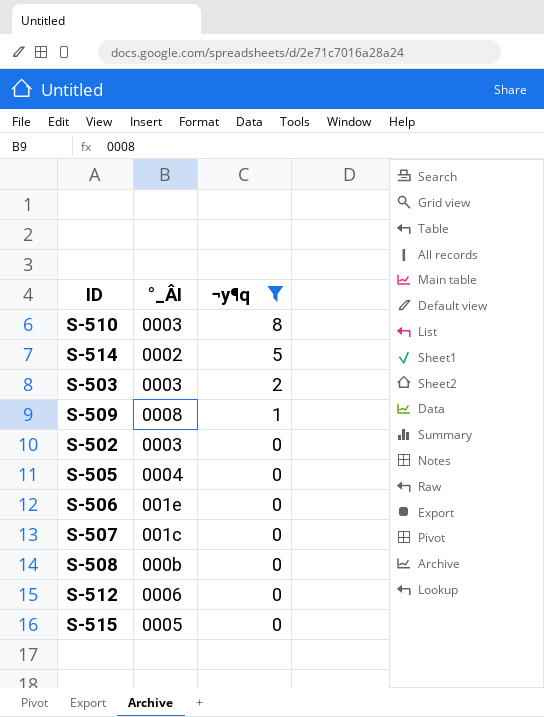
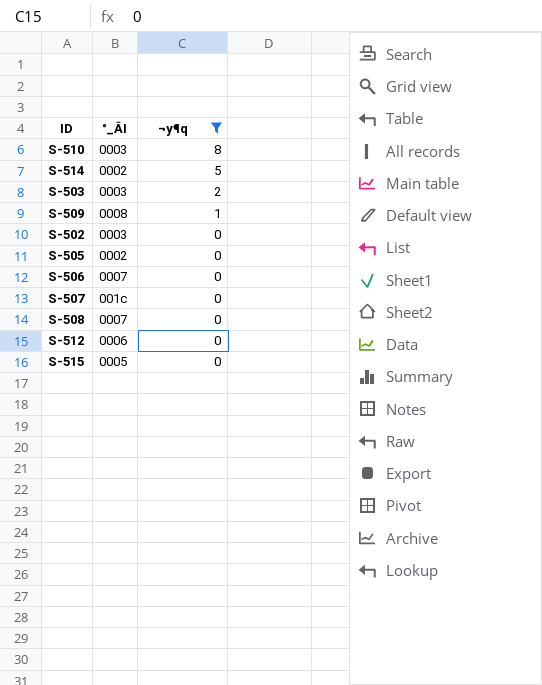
S-505 | °_ÂI: 0004 -> 0002
S-506 | °_ÂI: 001e -> 0007
S-508 | °_ÂI: 000b -> 0007

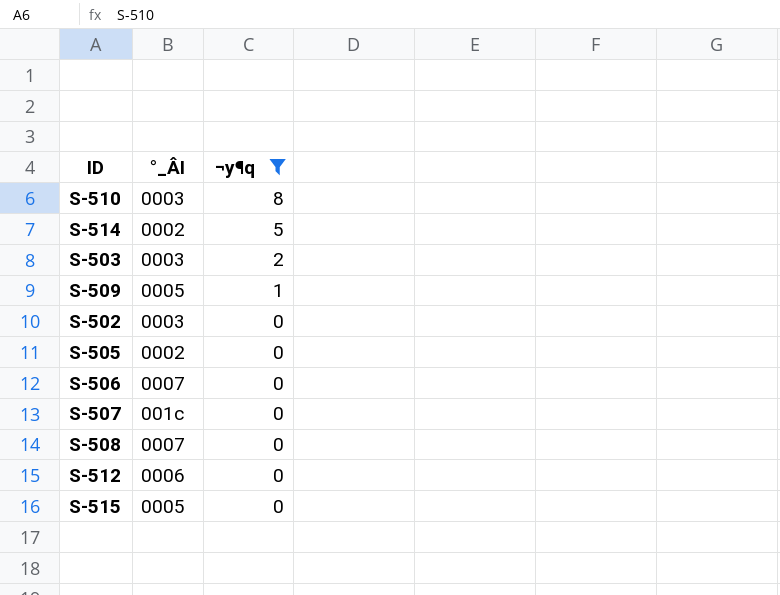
S-509 | °_ÂI: 0008 -> 0005

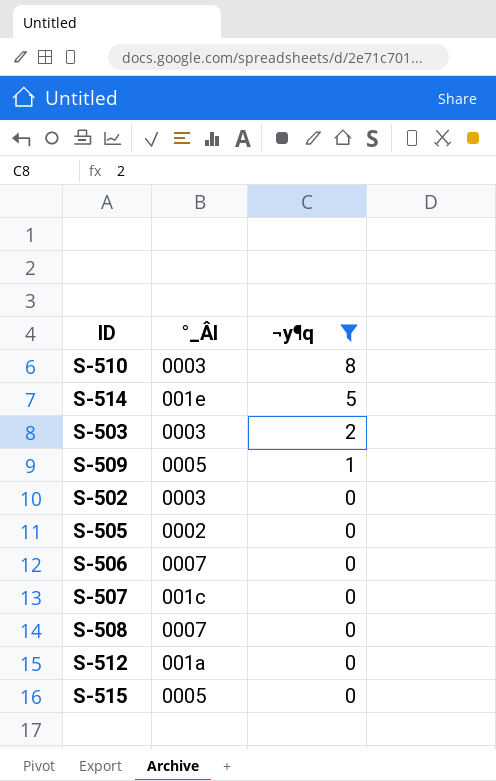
S-514 | °_ÂI: 0002 -> 001e
S-512 | °_ÂI: 0006 -> 001a

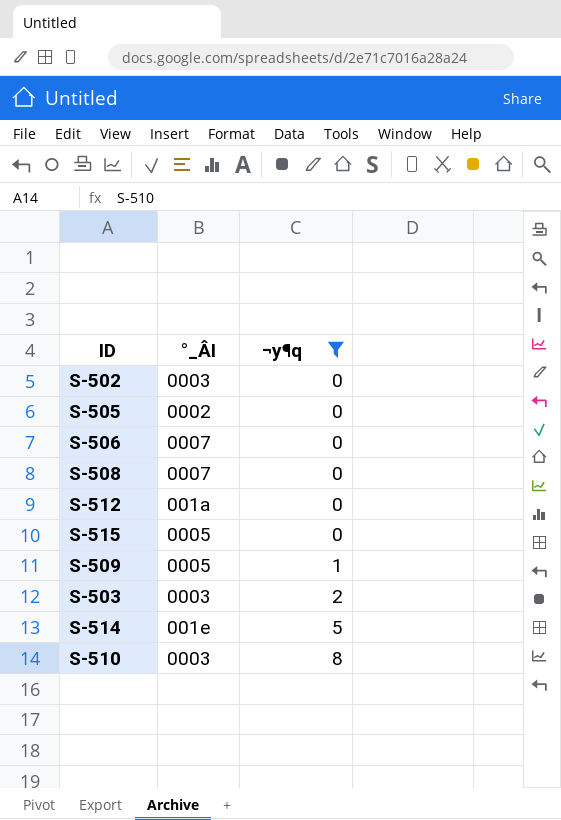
row order: ¬y¶q descending -> ¬y¶q ascending
row S-507: 001c | 0 -> none

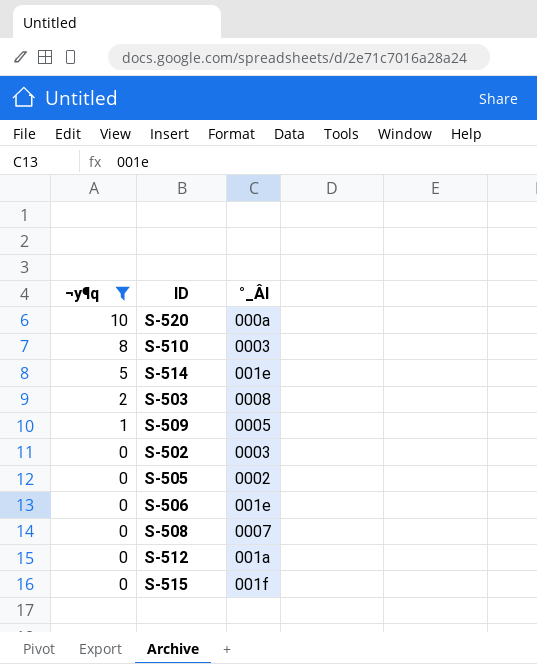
row order: ¬y¶q ascending -> ¬y¶q descending
column ¬y¶q | position: 3 -> 1
row S-520: none -> 10 | 000a
S-503 | °_ÂI: 0003 -> 0008
S-506 | °_ÂI: 0007 -> 001e
S-515 | °_ÂI: 0005 -> 001f

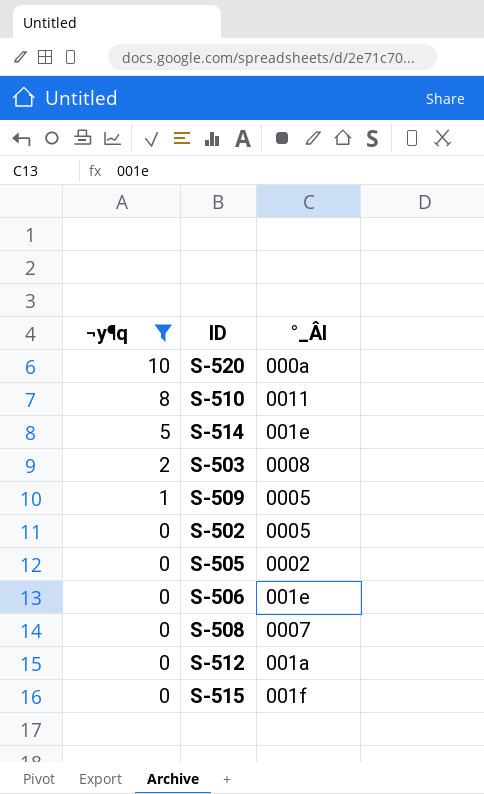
S-510 | °_ÂI: 0003 -> 0011
S-502 | °_ÂI: 0003 -> 0005

